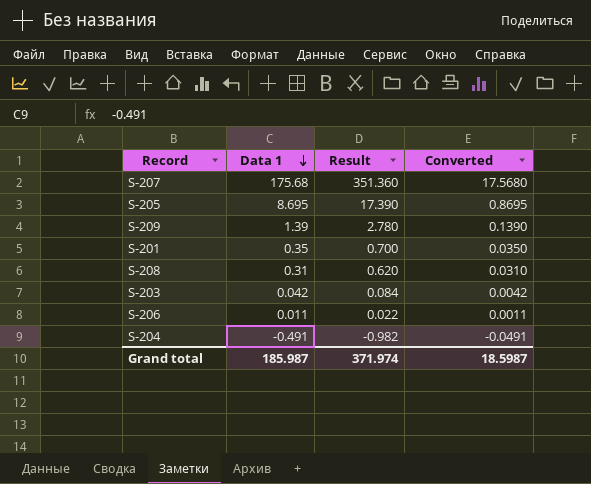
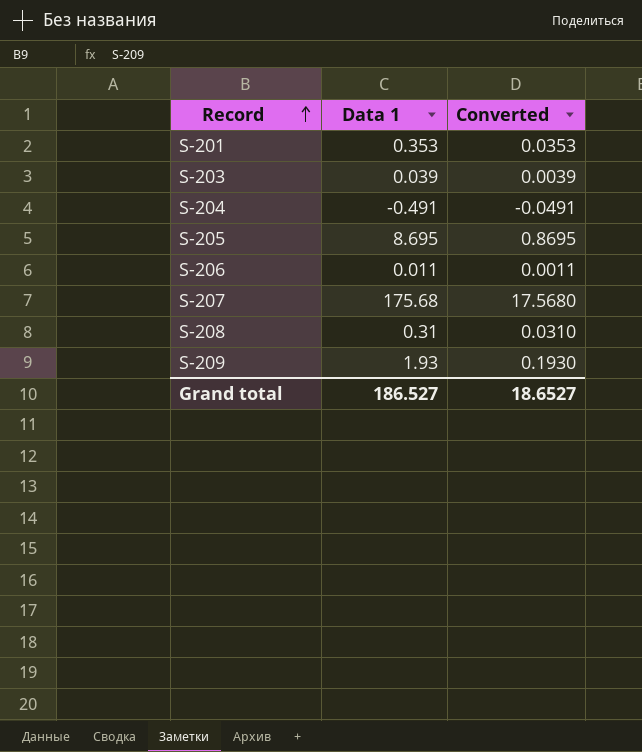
row order: Data 1 descending -> Record ascending
column Result | formula: [Data 1] * 2 -> none
S-201 | Data 1: 0.35 -> 0.353
S-201 | Converted: 0.0350 -> 0.0353
S-203 | Data 1: 0.042 -> 0.039
S-203 | Converted: 0.0042 -> 0.0039
S-209 | Data 1: 1.39 -> 1.93
S-209 | Converted: 0.1390 -> 0.1930
Grand total | Data 1: 185.987 -> 186.527
Grand total | Converted: 18.5987 -> 18.6527

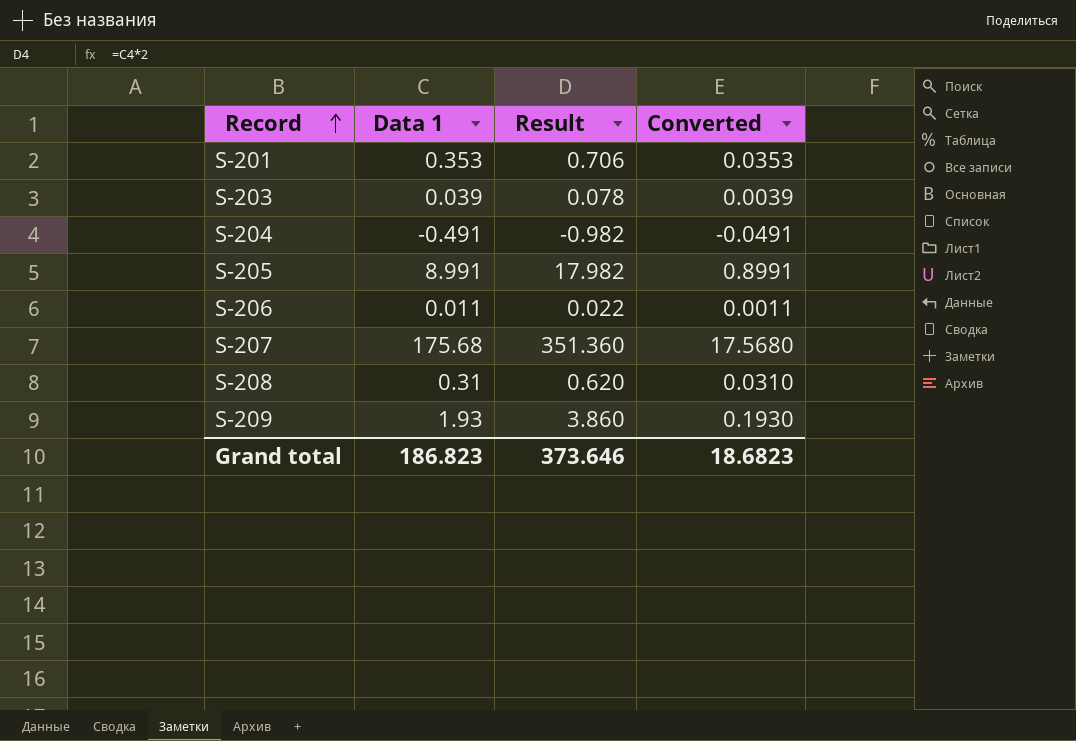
column Result | formula: none -> [Data 1] * 2
S-205 | Data 1: 8.695 -> 8.991
S-205 | Converted: 0.8695 -> 0.8991
Grand total | Data 1: 186.527 -> 186.823
Grand total | Converted: 18.6527 -> 18.6823

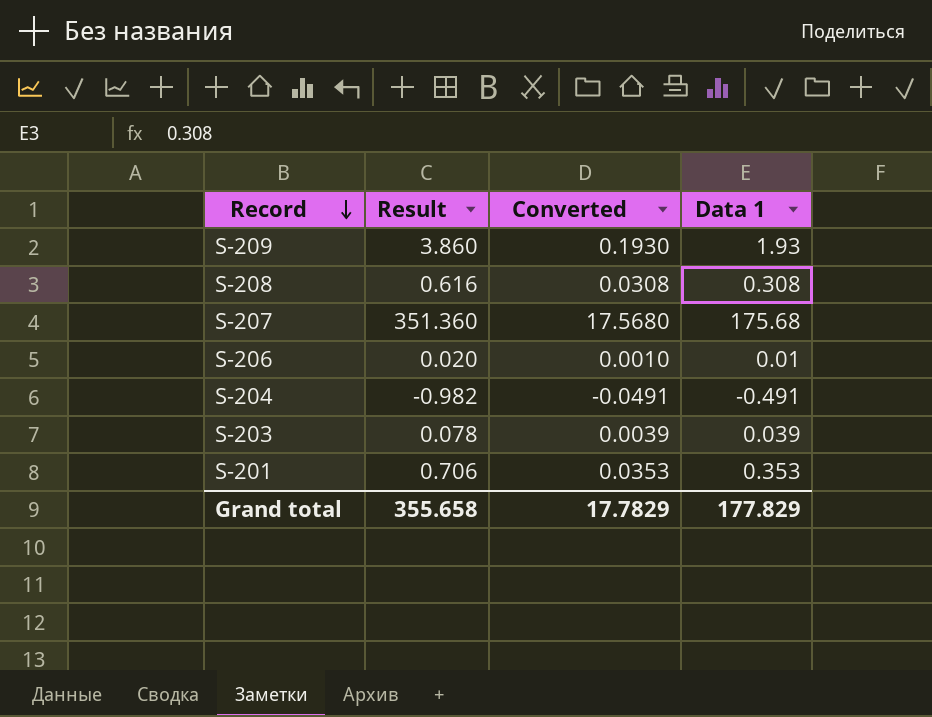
row order: Record ascending -> Record descending
column Data 1 | position: 2 -> 4
row S-205: 8.991 | 17.982 | 0.8991 -> none
S-208 | Result: 0.620 -> 0.616
S-208 | Converted: 0.0310 -> 0.0308
S-208 | Data 1: 0.31 -> 0.308
S-206 | Result: 0.022 -> 0.020
S-206 | Converted: 0.0011 -> 0.0010
S-206 | Data 1: 0.011 -> 0.01
Grand total | Result: 373.646 -> 355.658
Grand total | Converted: 18.6823 -> 17.7829
Grand total | Data 1: 186.823 -> 177.829

